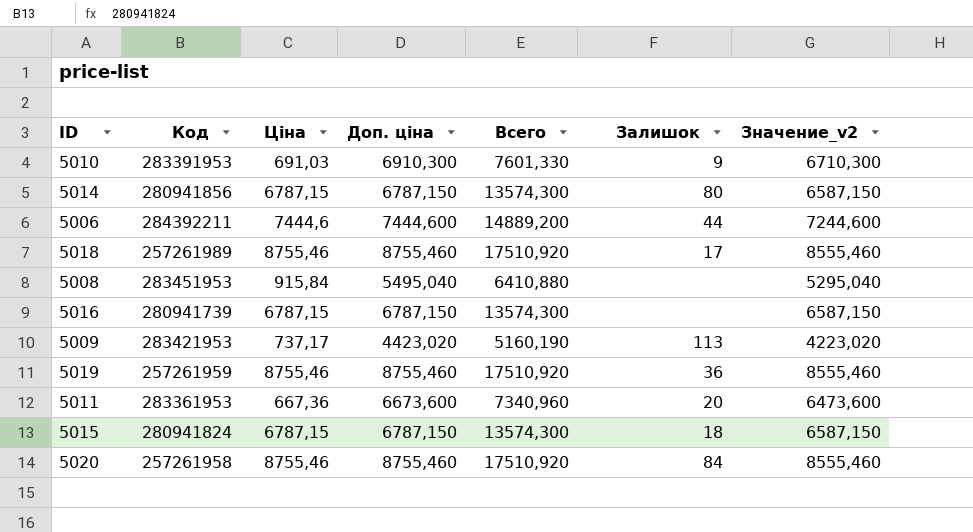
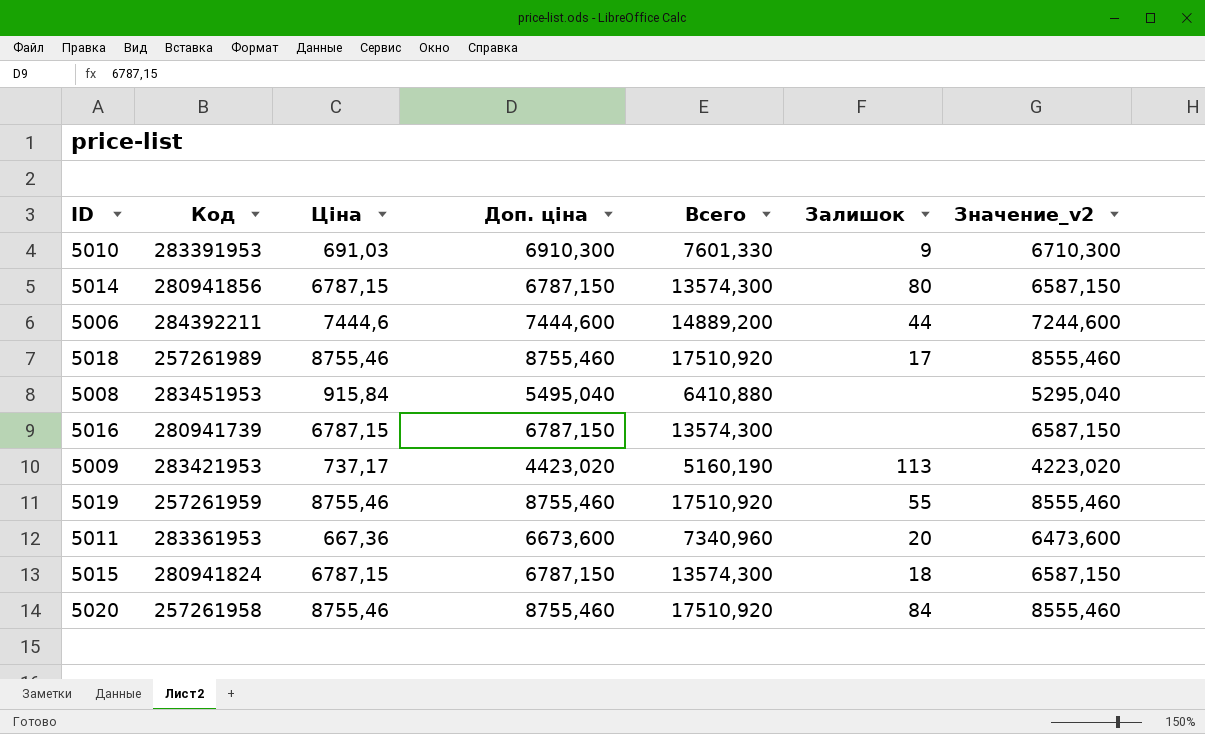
5019 | Залишок: 36 -> 55

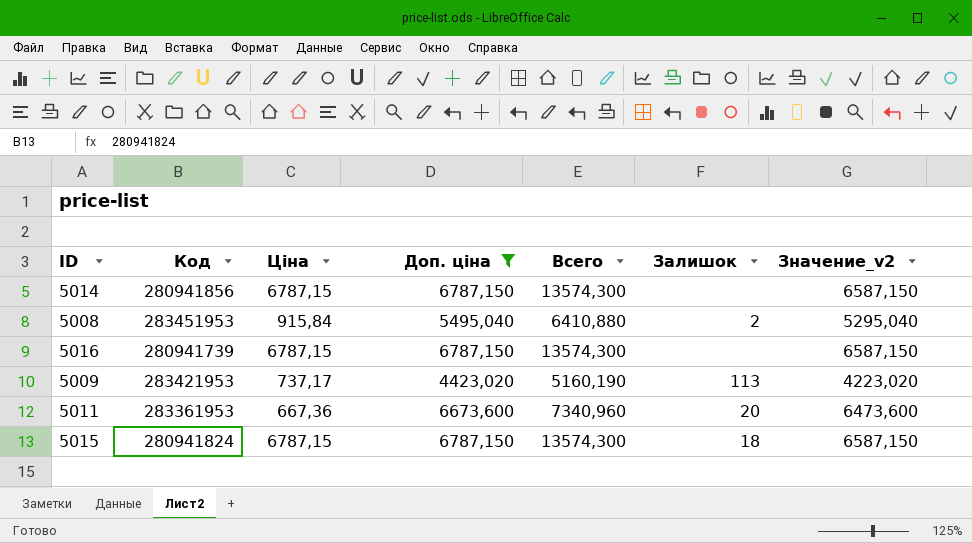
filter: none -> Доп. ціна <= 6787,150
5014 | Залишок: 80 -> none
5008 | Залишок: none -> 2

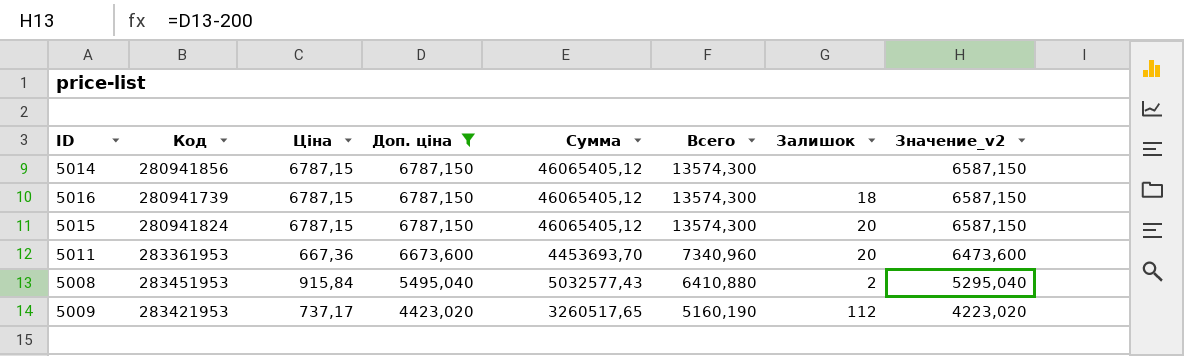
row order: none -> Доп. ціна descending
column Сумма | formula: none -> [Ціна] * [Доп. ціна]
5016 | Залишок: none -> 18
5015 | Залишок: 18 -> 20
5009 | Залишок: 113 -> 112

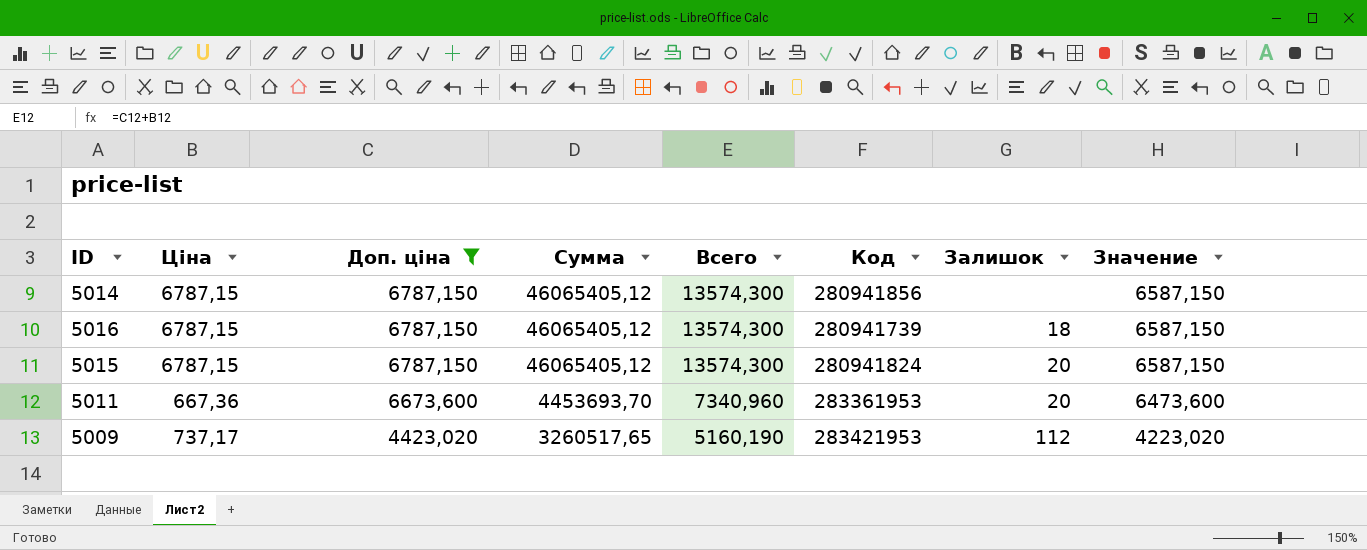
column Код | position: 2 -> 6
column name: Значение_v2 -> Значение
row 5008: 283451953 | 915,84 | 5495,040 | 5032577,43 | 6410,880 | 2 | 5295,040 -> none

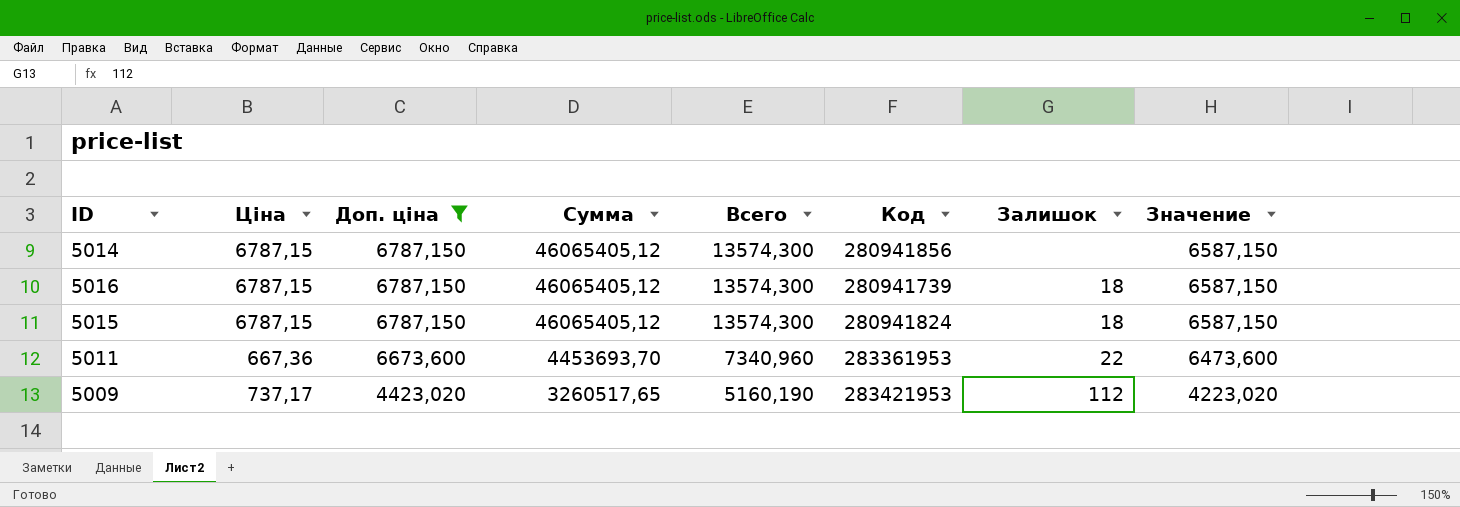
5015 | Залишок: 20 -> 18
5011 | Залишок: 20 -> 22

